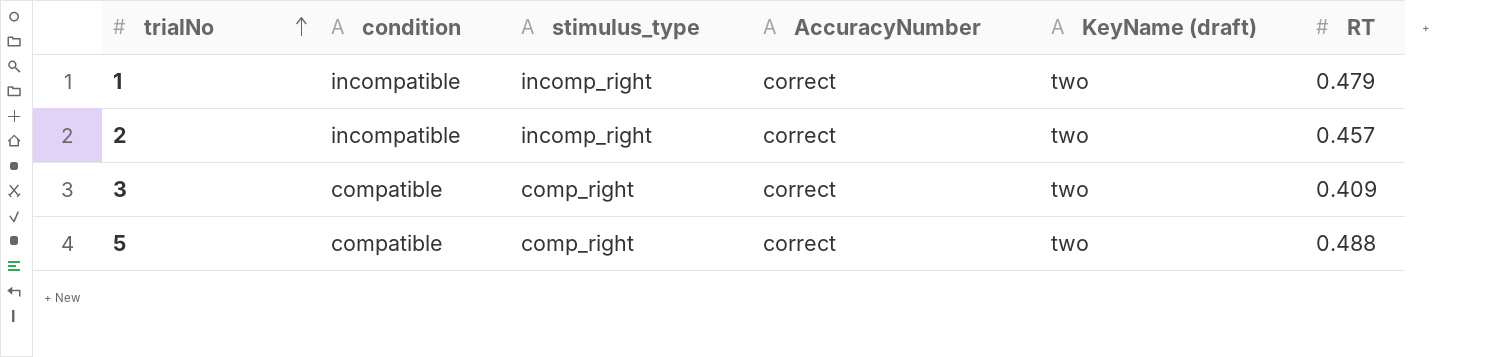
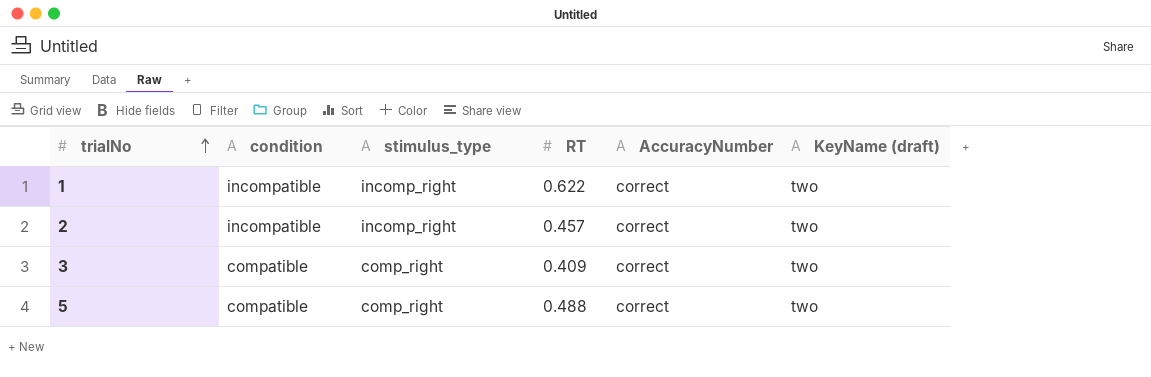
column RT | position: 6 -> 4
1 | RT: 0.479 -> 0.622

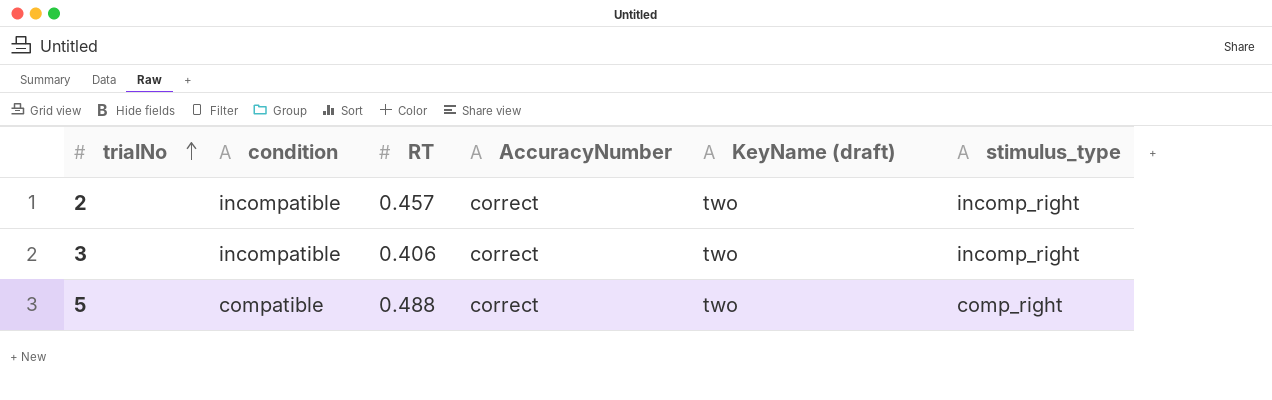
column stimulus_type | position: 3 -> 6
row 1: incompatible | incomp_right | 0.622 | correct | two -> none
3 | condition: compatible -> incompatible
3 | RT: 0.409 -> 0.406
3 | stimulus_type: comp_right -> incomp_right

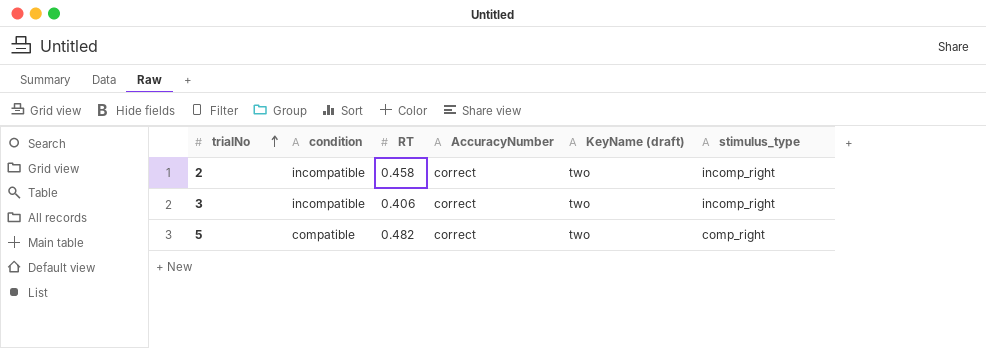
2 | RT: 0.457 -> 0.458
5 | RT: 0.488 -> 0.482

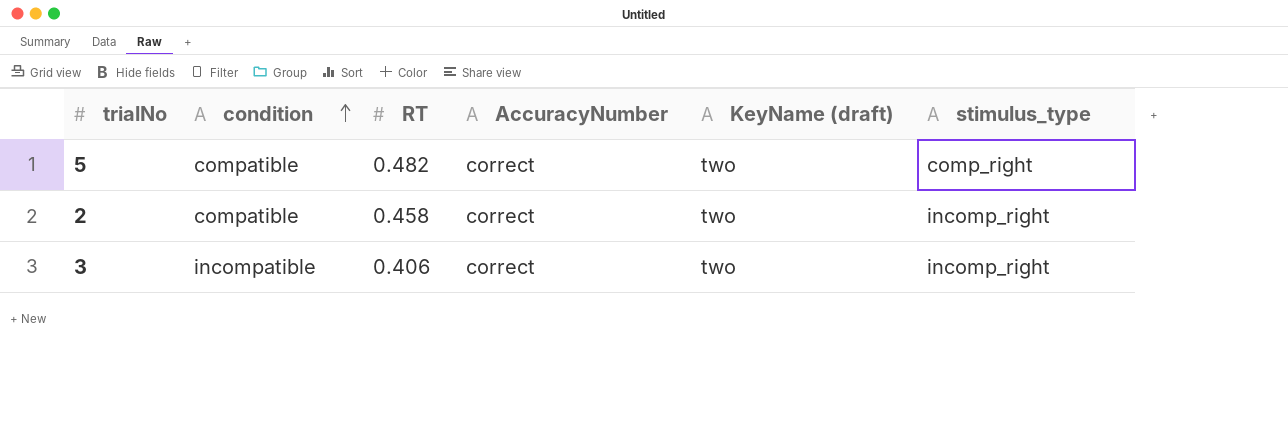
row order: trialNo ascending -> condition ascending
2 | condition: incompatible -> compatible

